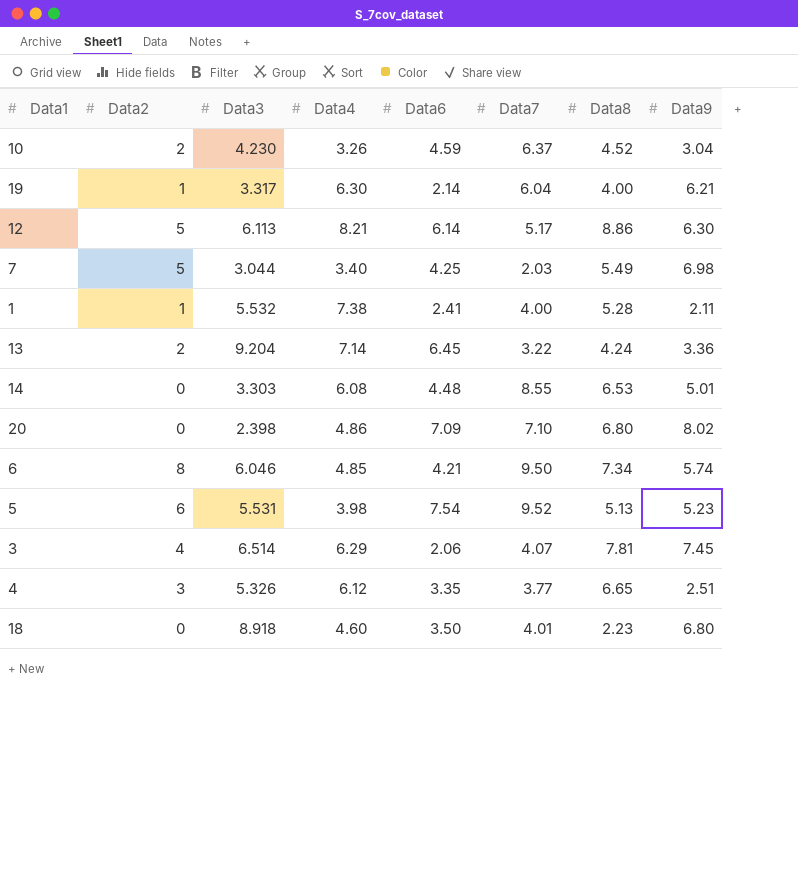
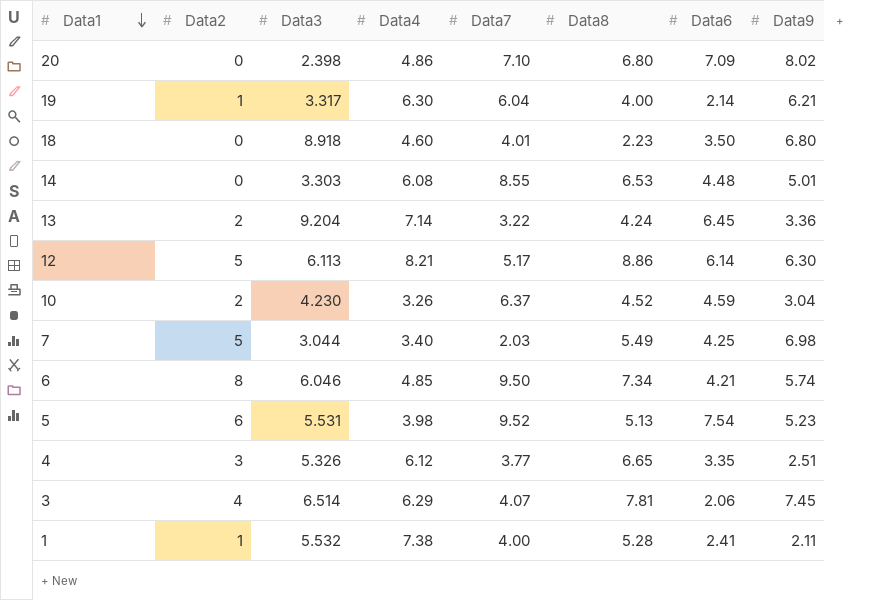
row order: none -> Data1 descending
column Data6 | position: 5 -> 7

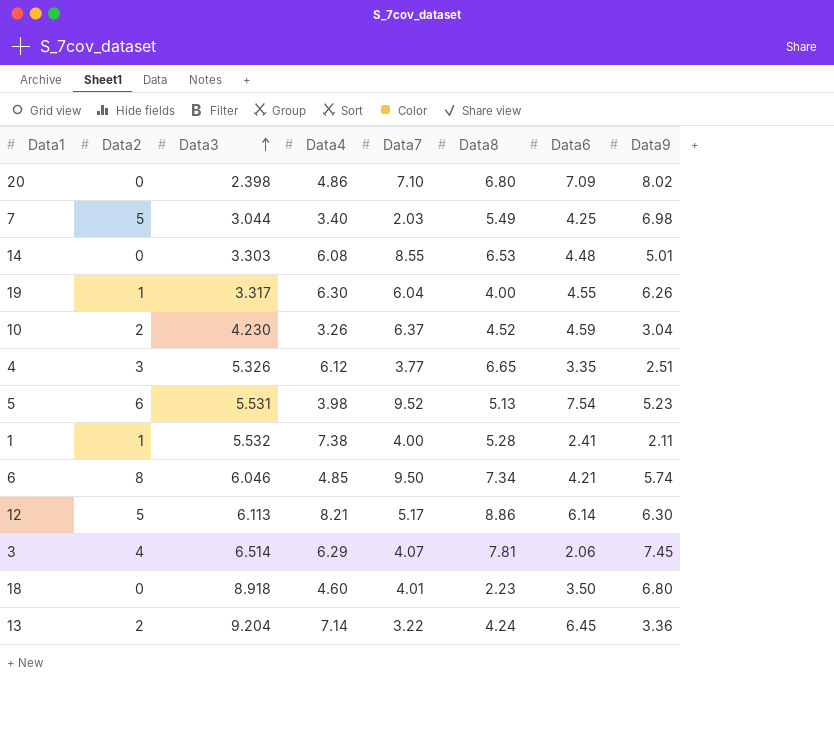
row order: Data1 descending -> Data3 ascending
19 | Data6: 2.14 -> 4.55
19 | Data9: 6.21 -> 6.26

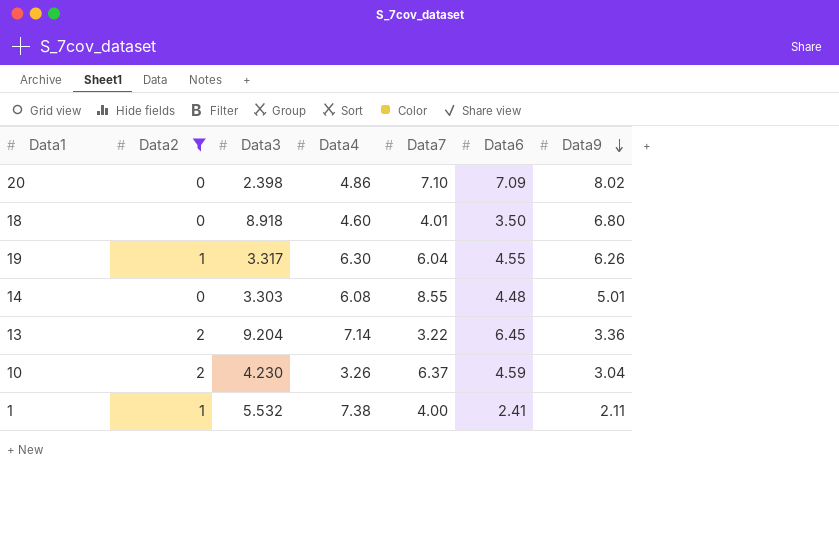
filter: none -> Data2 <= 2
row order: Data3 ascending -> Data9 descending
column Data8 | position: 6 -> none

